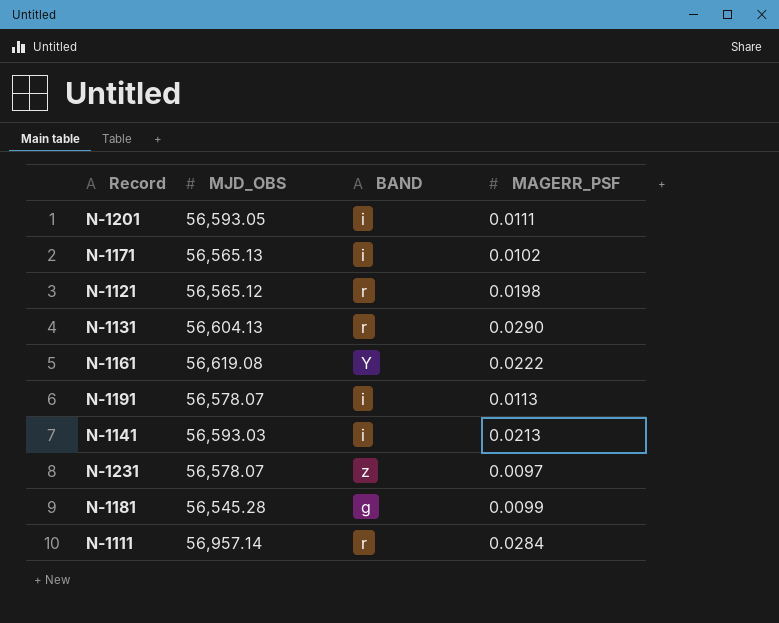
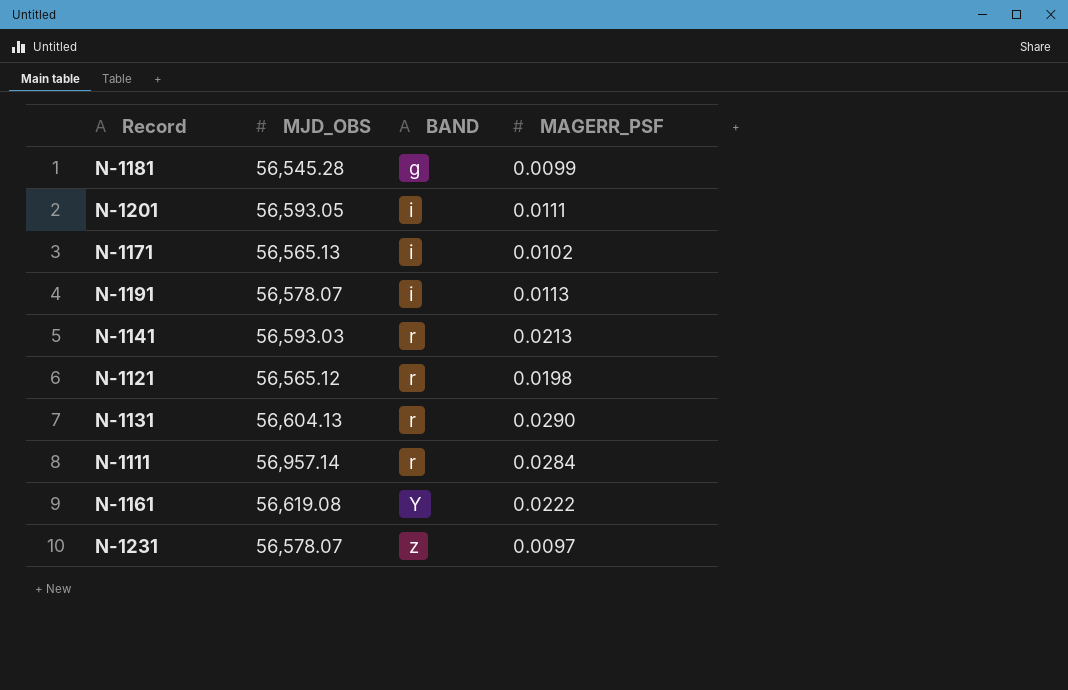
row order: none -> BAND ascending
N-1141 | BAND: i -> r

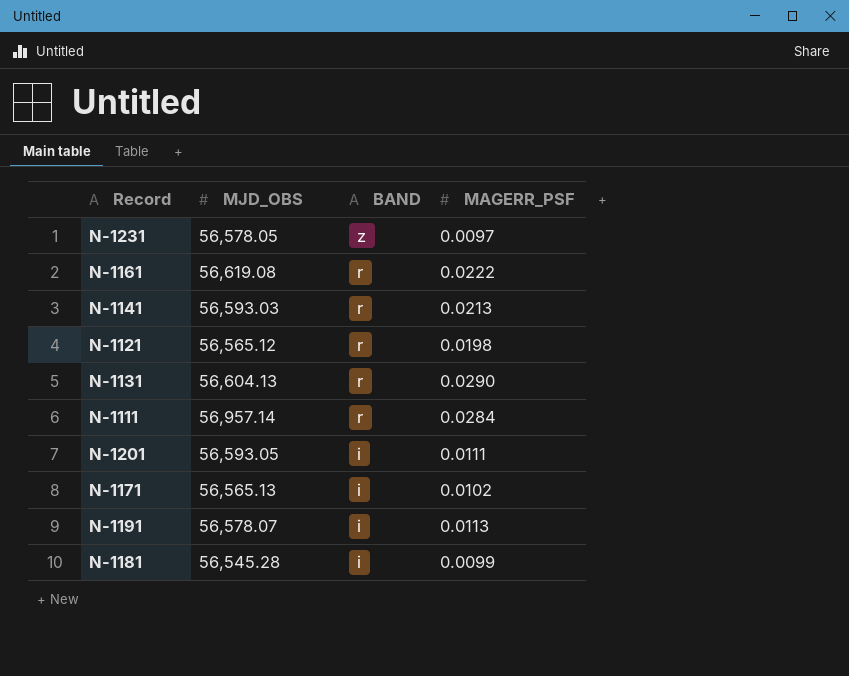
row order: BAND ascending -> BAND descending
N-1231 | MJD_OBS: 56,578.07 -> 56,578.05
N-1161 | BAND: Y -> r
N-1181 | BAND: g -> i

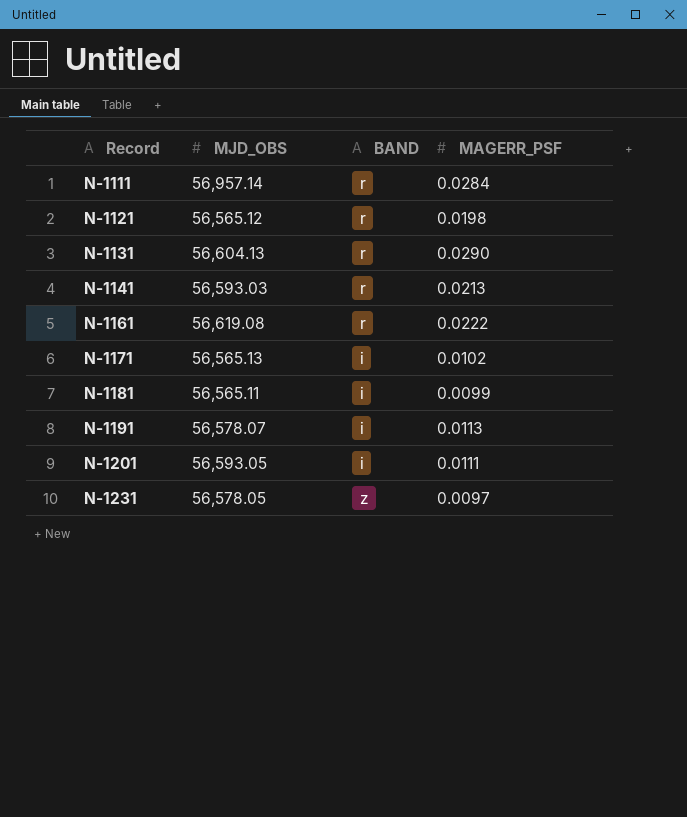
row order: BAND descending -> Record ascending
N-1181 | MJD_OBS: 56,545.28 -> 56,565.11

